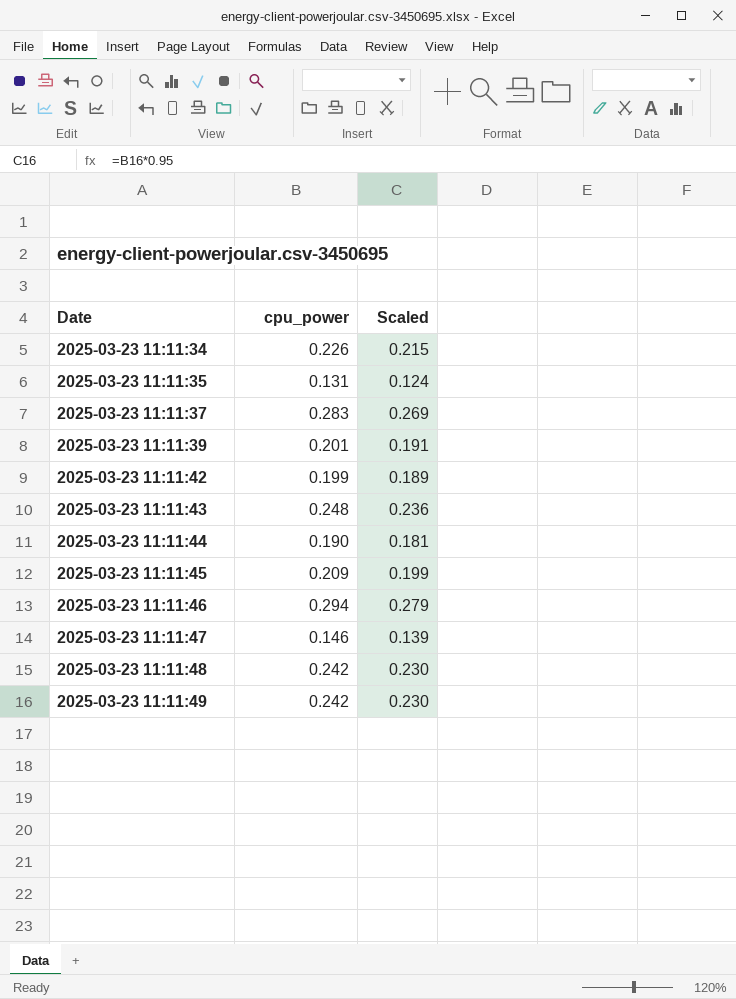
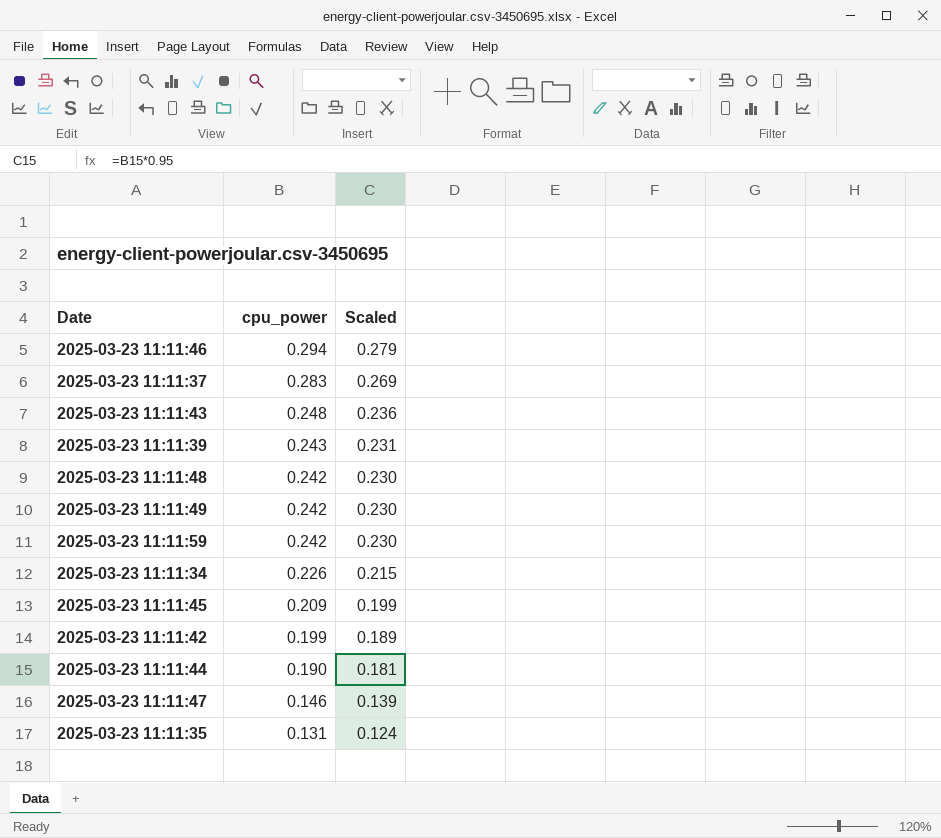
row order: Date ascending -> cpu_power descending
2025-03-23 11:11:39 | cpu_power: 0.201 -> 0.243
2025-03-23 11:11:39 | Scaled: 0.191 -> 0.231
row 2025-03-23 11:11:59: none -> 0.242 | 0.230

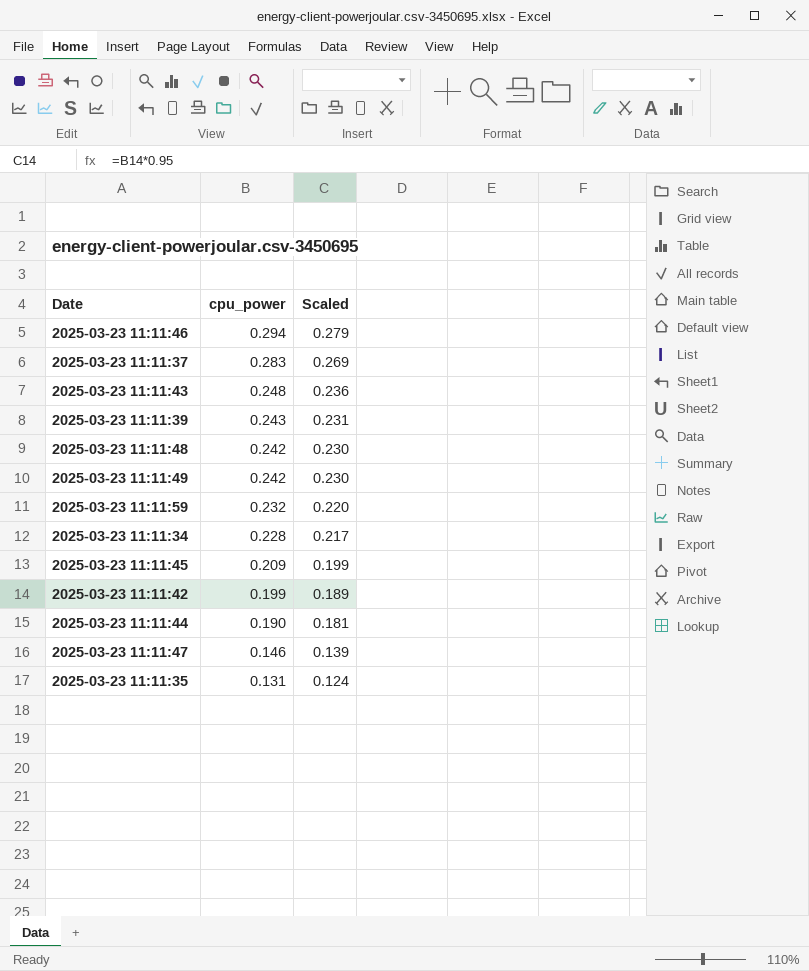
2025-03-23 11:11:59 | cpu_power: 0.242 -> 0.232
2025-03-23 11:11:59 | Scaled: 0.230 -> 0.220
2025-03-23 11:11:34 | cpu_power: 0.226 -> 0.228
2025-03-23 11:11:34 | Scaled: 0.215 -> 0.217

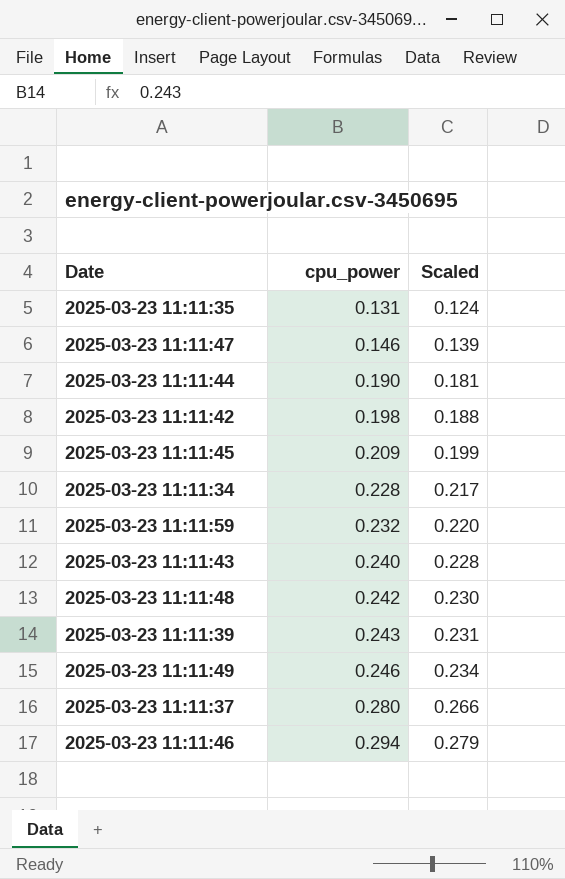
row order: cpu_power descending -> cpu_power ascending
2025-03-23 11:11:42 | cpu_power: 0.199 -> 0.198
2025-03-23 11:11:42 | Scaled: 0.189 -> 0.188
2025-03-23 11:11:43 | cpu_power: 0.248 -> 0.240
2025-03-23 11:11:43 | Scaled: 0.236 -> 0.228
2025-03-23 11:11:49 | cpu_power: 0.242 -> 0.246
2025-03-23 11:11:49 | Scaled: 0.230 -> 0.234
2025-03-23 11:11:37 | cpu_power: 0.283 -> 0.280
2025-03-23 11:11:37 | Scaled: 0.269 -> 0.266

